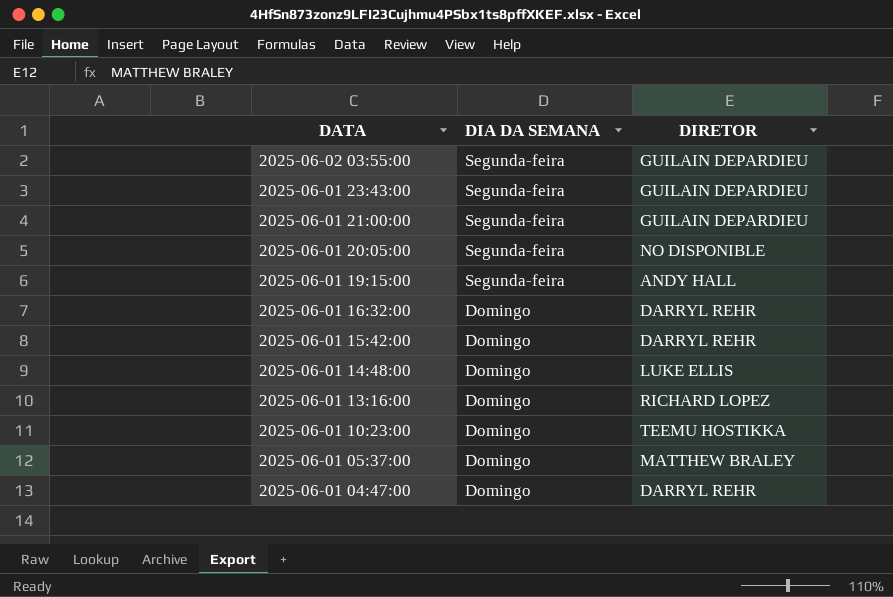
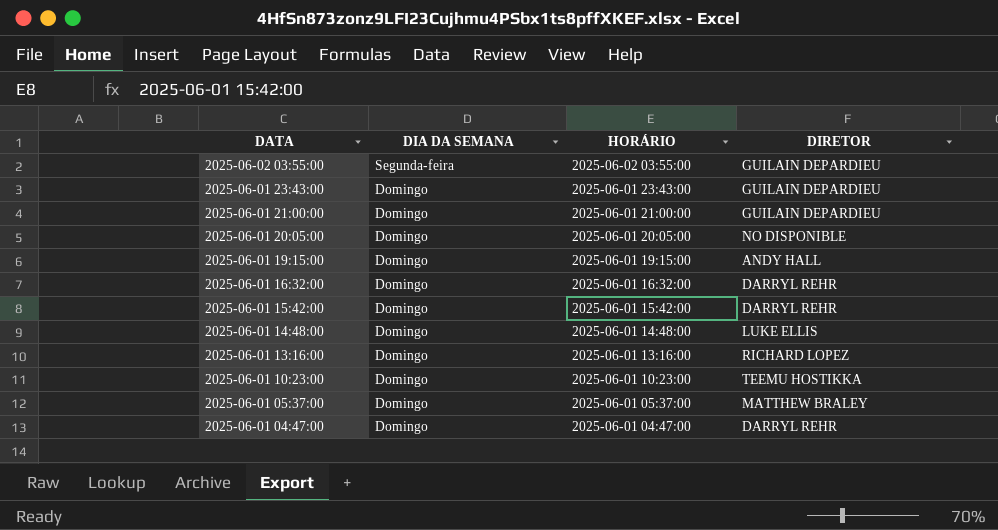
column HORÁRIO | position: none -> 3
2025-06-01 23:43:00 | DIA DA SEMANA: Segunda-feira -> Domingo
2025-06-01 21:00:00 | DIA DA SEMANA: Segunda-feira -> Domingo
2025-06-01 20:05:00 | DIA DA SEMANA: Segunda-feira -> Domingo
2025-06-01 19:15:00 | DIA DA SEMANA: Segunda-feira -> Domingo

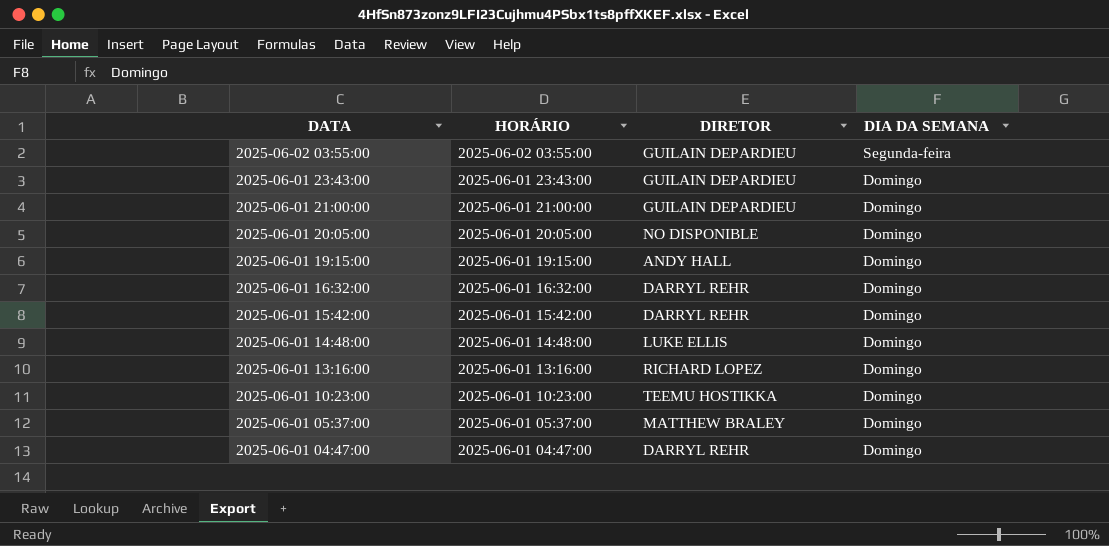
column DIA DA SEMANA | position: 2 -> 4

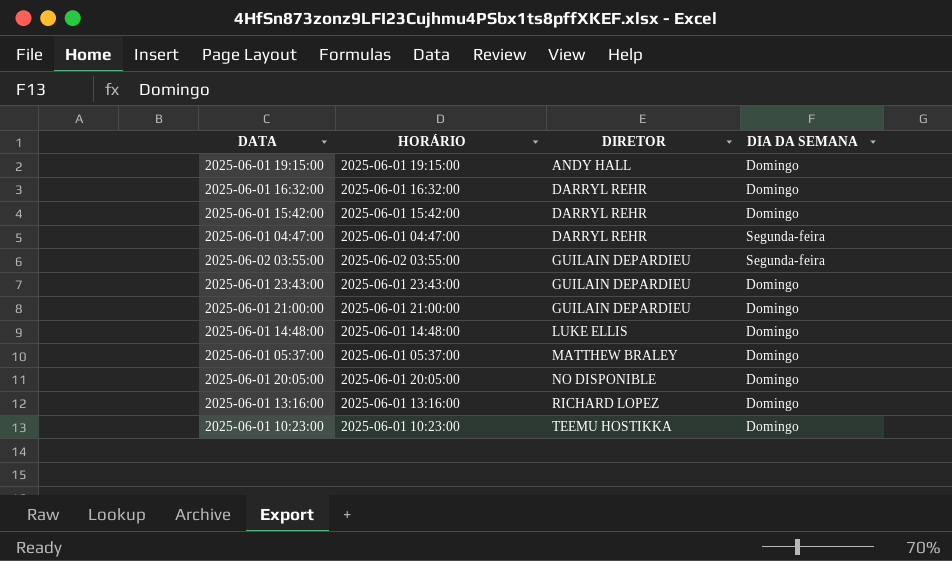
row order: DATA descending -> DIRETOR ascending
2025-06-01 04:47:00 | DIA DA SEMANA: Domingo -> Segunda-feira

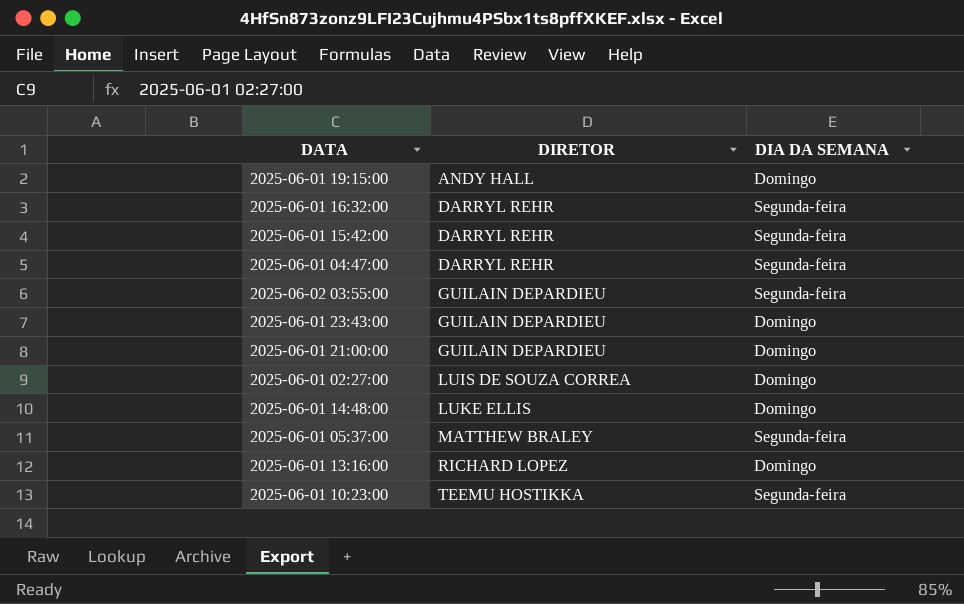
column HORÁRIO | position: 2 -> none
row 2025-06-01 20:05:00: 2025-06-01 20:05:00 | NO DISPONIBLE | Domingo -> none
2025-06-01 16:32:00 | DIA DA SEMANA: Domingo -> Segunda-feira
2025-06-01 15:42:00 | DIA DA SEMANA: Domingo -> Segunda-feira
row 2025-06-01 02:27:00: none -> LUIS DE SOUZA CORREA | Domingo
2025-06-01 05:37:00 | DIA DA SEMANA: Domingo -> Segunda-feira
2025-06-01 10:23:00 | DIA DA SEMANA: Domingo -> Segunda-feira

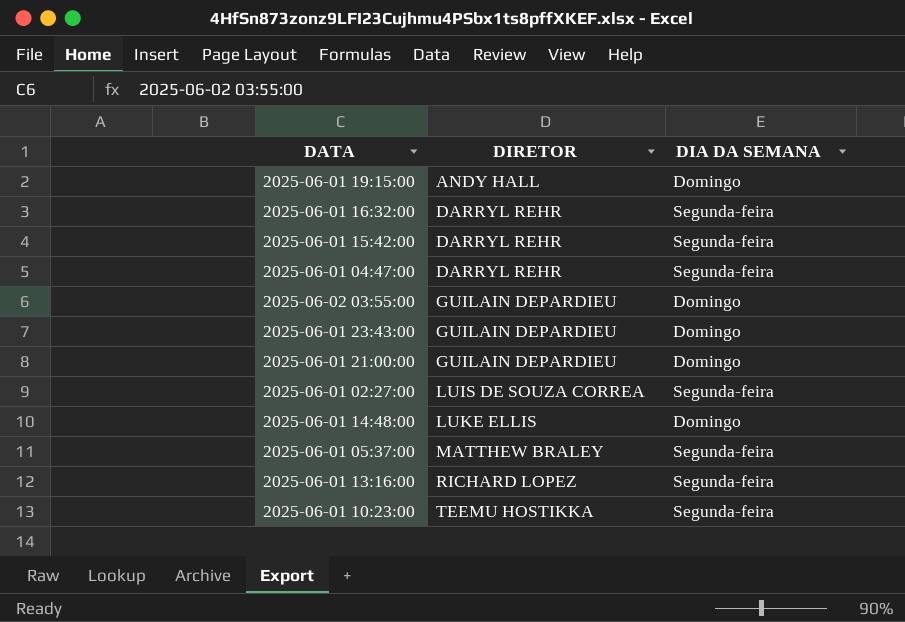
2025-06-02 03:55:00 | DIA DA SEMANA: Segunda-feira -> Domingo
2025-06-01 02:27:00 | DIA DA SEMANA: Domingo -> Segunda-feira
2025-06-01 13:16:00 | DIA DA SEMANA: Domingo -> Segunda-feira

